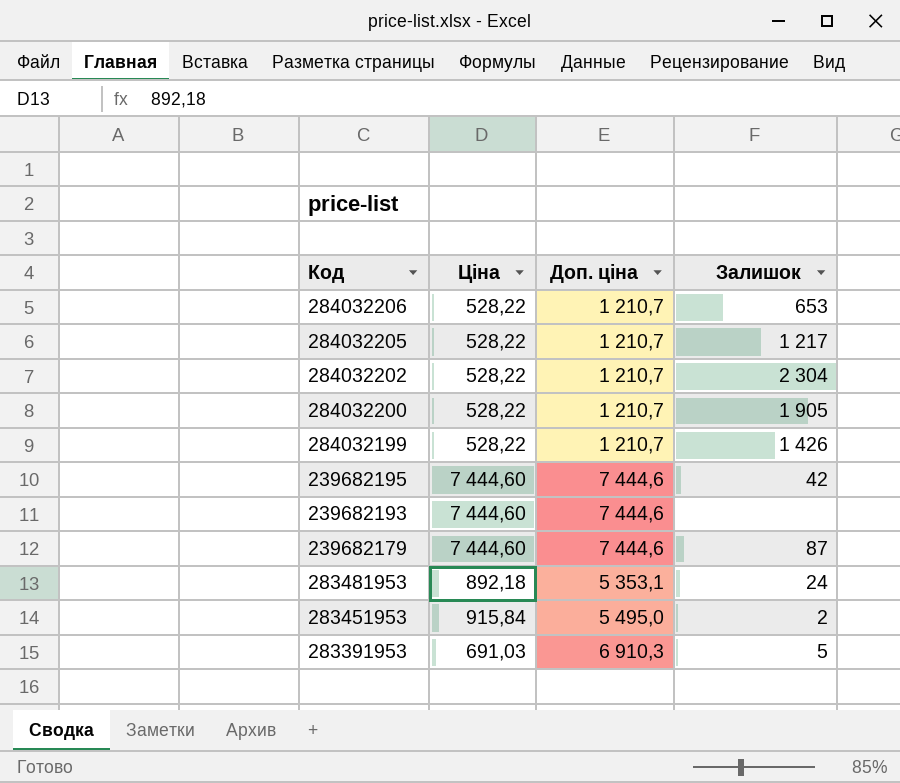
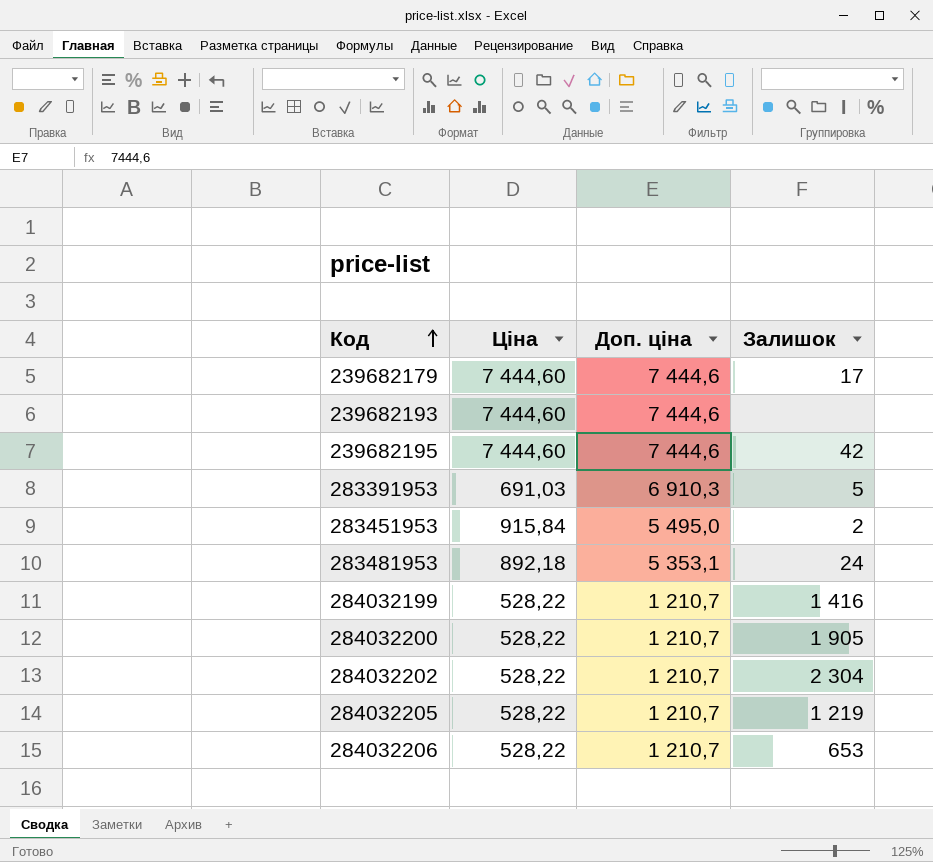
row order: none -> Код ascending
239682179 | Залишок: 87 -> 17
284032199 | Залишок: 1 426 -> 1 416
284032205 | Залишок: 1 217 -> 1 219

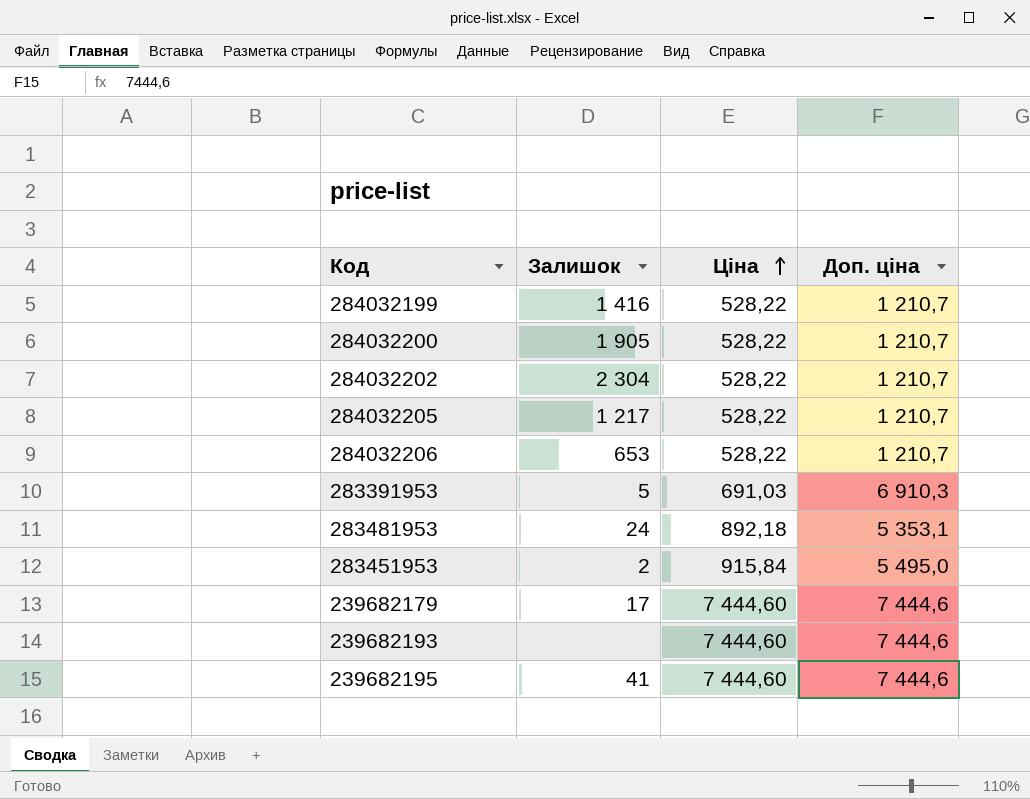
row order: Код ascending -> Ціна ascending
column Залишок | position: 4 -> 2
284032205 | Залишок: 1 219 -> 1 217
239682195 | Залишок: 42 -> 41

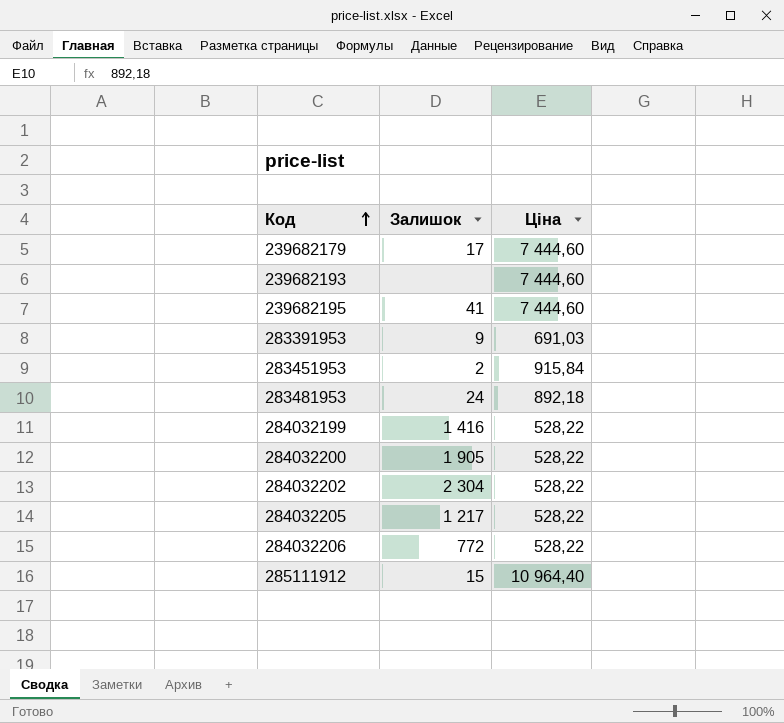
row order: Ціна ascending -> Код ascending
column Доп. ціна | position: 4 -> none
283391953 | Залишок: 5 -> 9
284032206 | Залишок: 653 -> 772
row 285111912: none -> 15 | 10 964,40

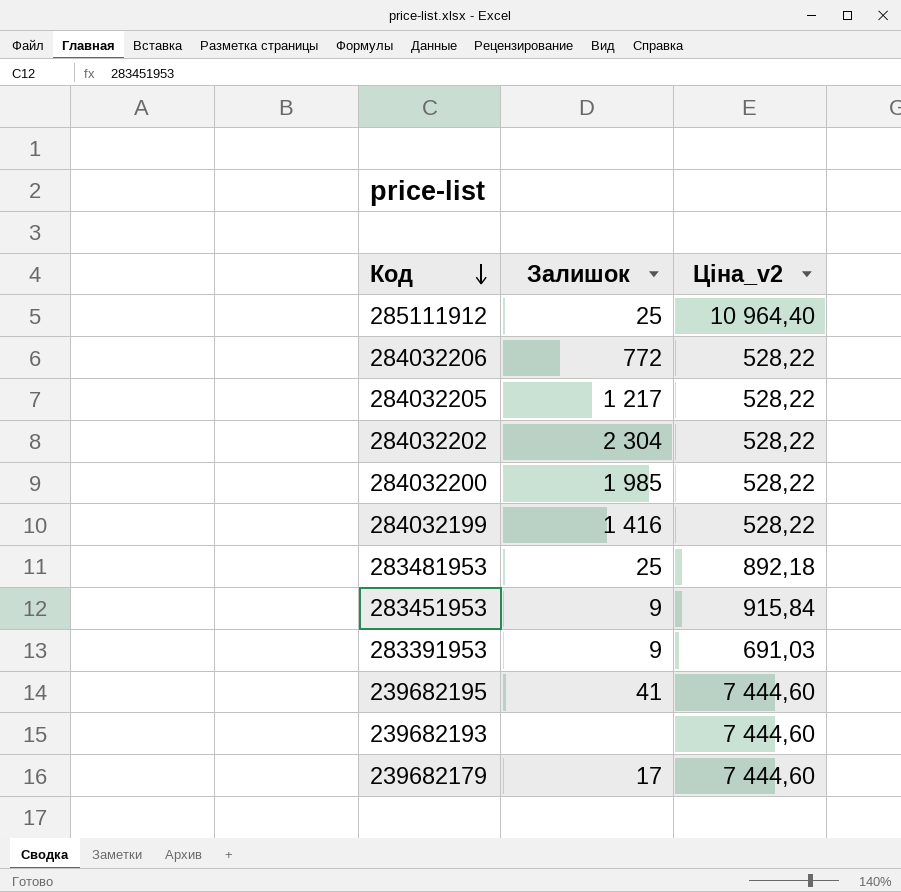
row order: Код ascending -> Код descending
column name: Ціна -> Ціна_v2
285111912 | Залишок: 15 -> 25
284032200 | Залишок: 1 905 -> 1 985
283481953 | Залишок: 24 -> 25
283451953 | Залишок: 2 -> 9

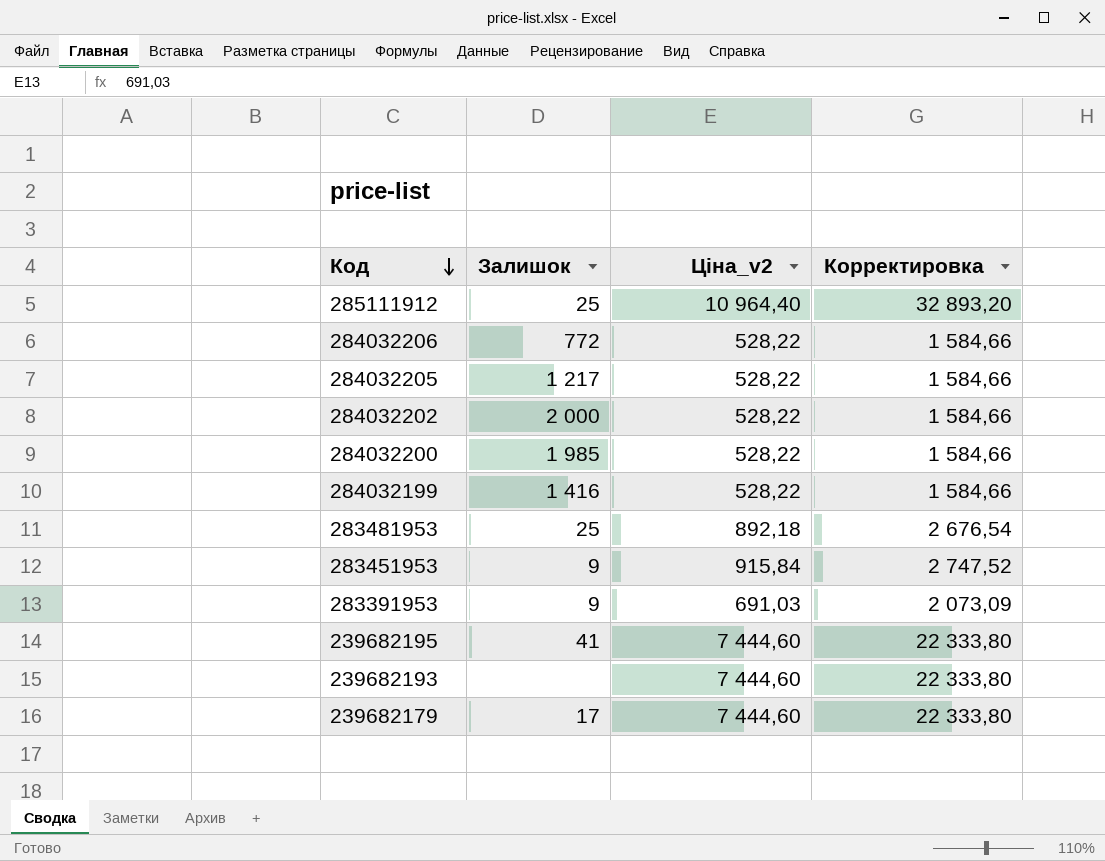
column Корректировка | formula: none -> [Ціна_v2] * 3
284032202 | Залишок: 2 304 -> 2 000

